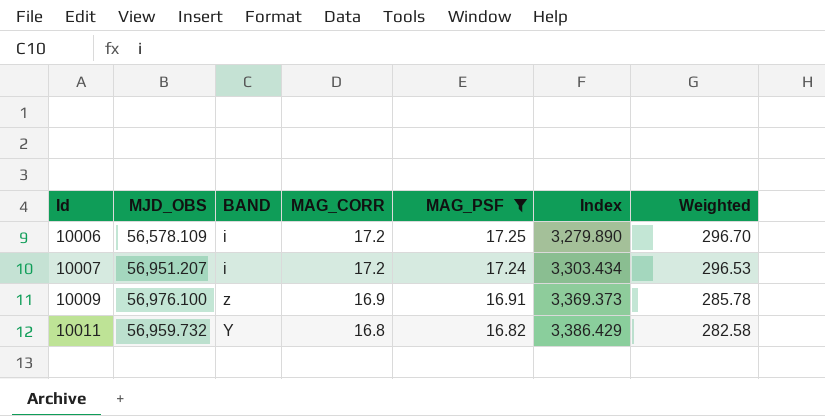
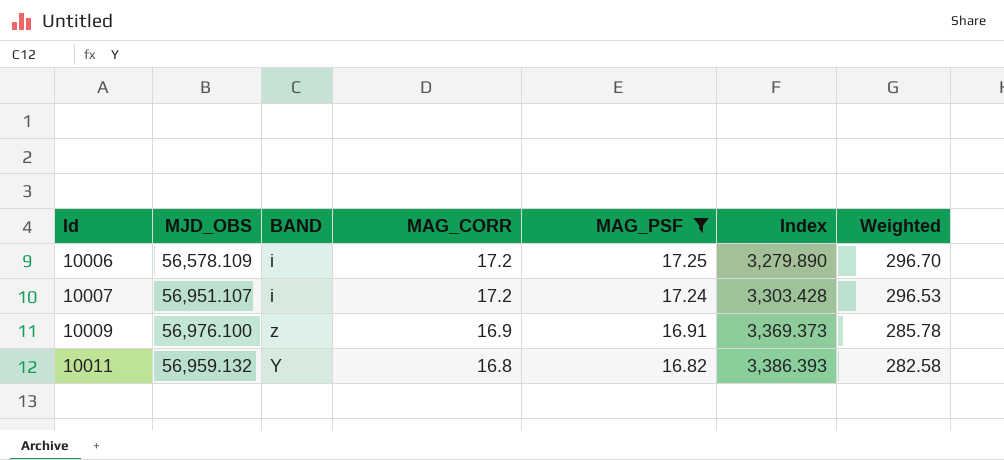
10007 | MJD_OBS: 56,951.207 -> 56,951.107
10007 | Index: 3,303.434 -> 3,303.428
10011 | MJD_OBS: 56,959.732 -> 56,959.132
10011 | Index: 3,386.429 -> 3,386.393

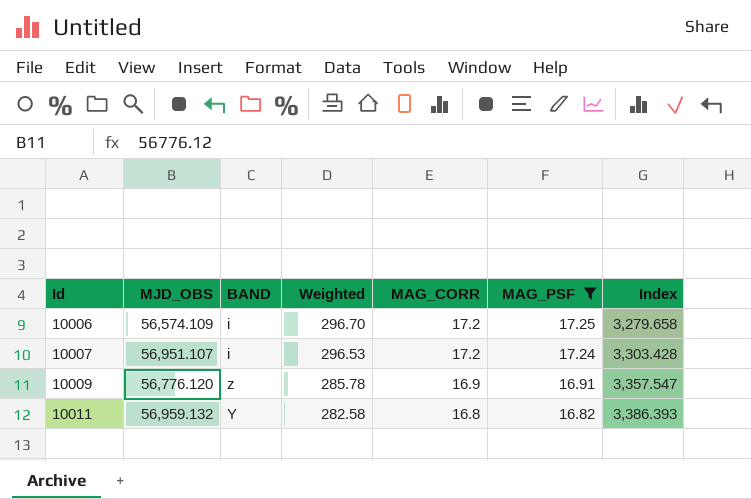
column Weighted | position: 7 -> 4
10006 | MJD_OBS: 56,578.109 -> 56,574.109
10006 | Index: 3,279.890 -> 3,279.658
10009 | MJD_OBS: 56,976.100 -> 56,776.120
10009 | Index: 3,369.373 -> 3,357.547

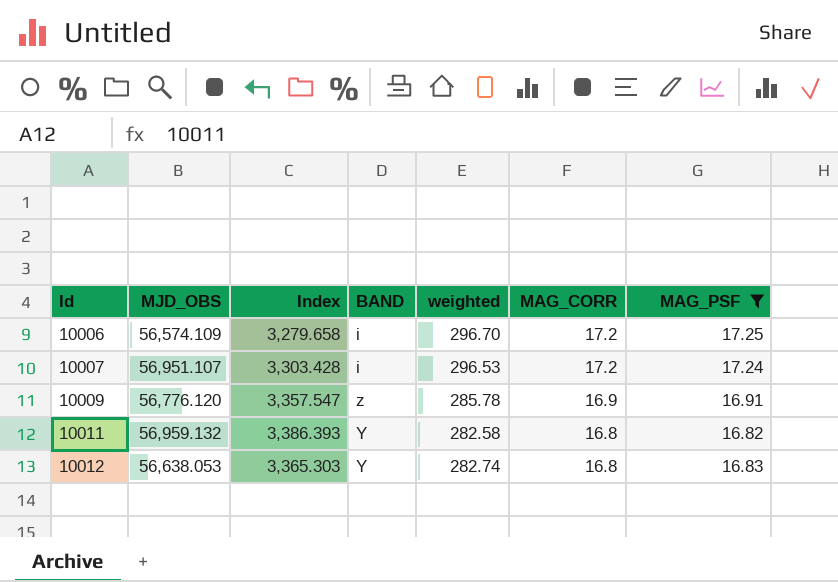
column Index | position: 7 -> 3
column name: Weighted -> weighted
row 10012: none -> 56,638.053 | 3,365.303 | Y | 282.74 | 16.8 | 16.83

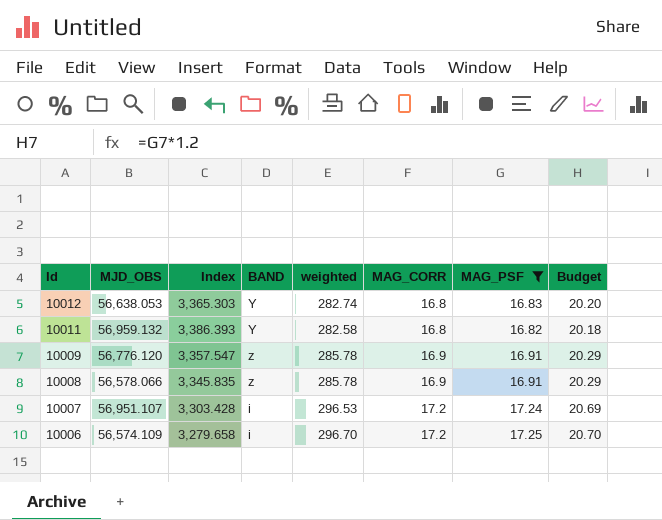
row order: Id ascending -> Id descending
column Budget | formula: none -> [MAG_PSF] * 1.2
row 10008: none -> 56,578.066 | 3,345.835 | z | 285.78 | 16.9 | 16.91 | 20.29

